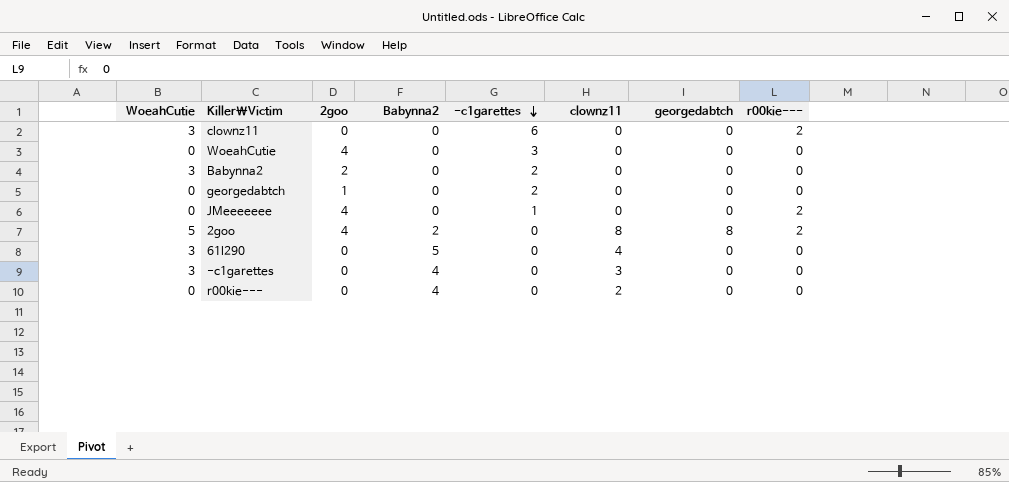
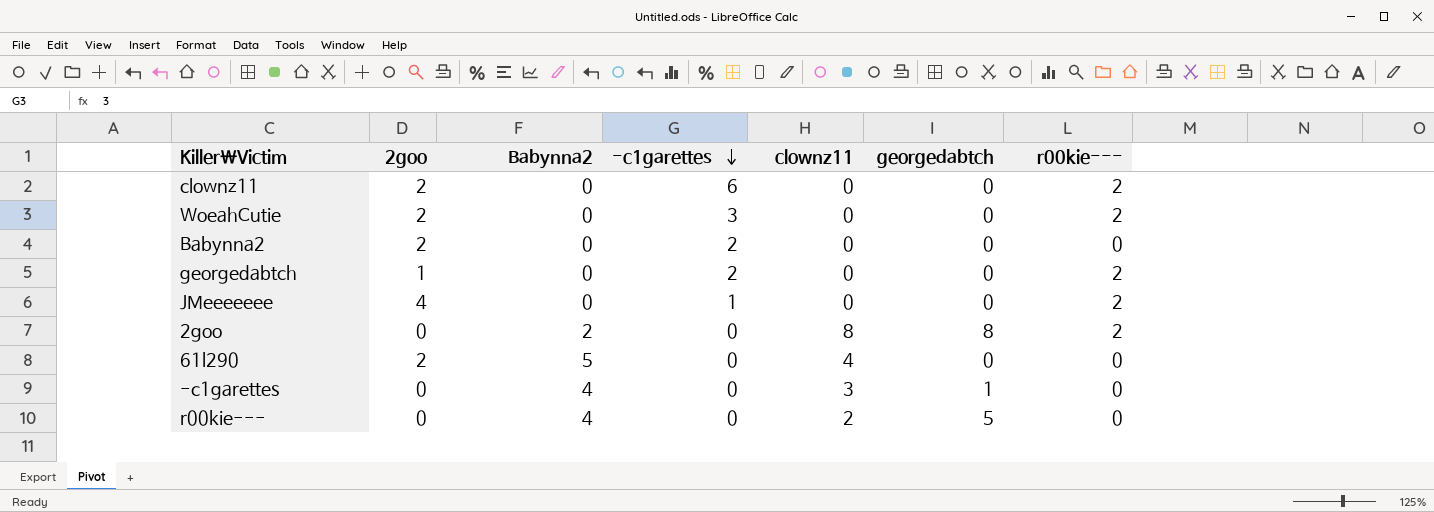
column WoeahCutie | position: 1 -> none
clownz11 | 2goo: 0 -> 2
WoeahCutie | 2goo: 4 -> 2
WoeahCutie | r00kie---: 0 -> 2
georgedabtch | r00kie---: 0 -> 2
2goo | 2goo: 4 -> 0
61l290 | 2goo: 0 -> 2
-c1garettes | georgedabtch: 0 -> 1
r00kie--- | georgedabtch: 0 -> 5

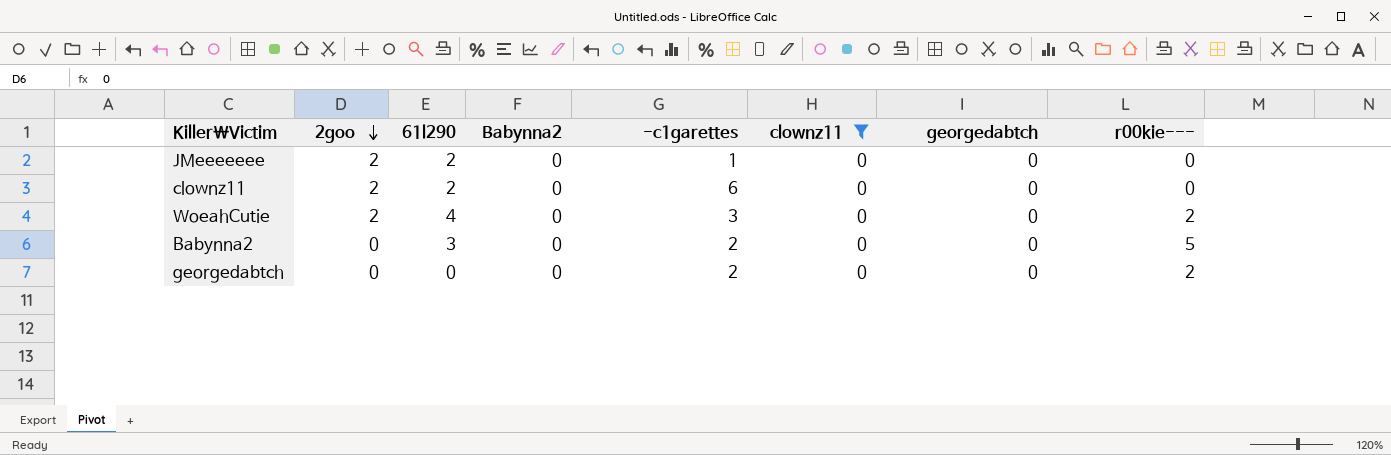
filter: none -> clownz11 = 0
row order: -c1garettes descending -> 2goo descending
column 61l290 | position: none -> 3
JMeeeeeee | 2goo: 4 -> 2
JMeeeeeee | r00kie---: 2 -> 0
clownz11 | r00kie---: 2 -> 0
Babynna2 | 2goo: 2 -> 0
Babynna2 | r00kie---: 0 -> 5
georgedabtch | 2goo: 1 -> 0

